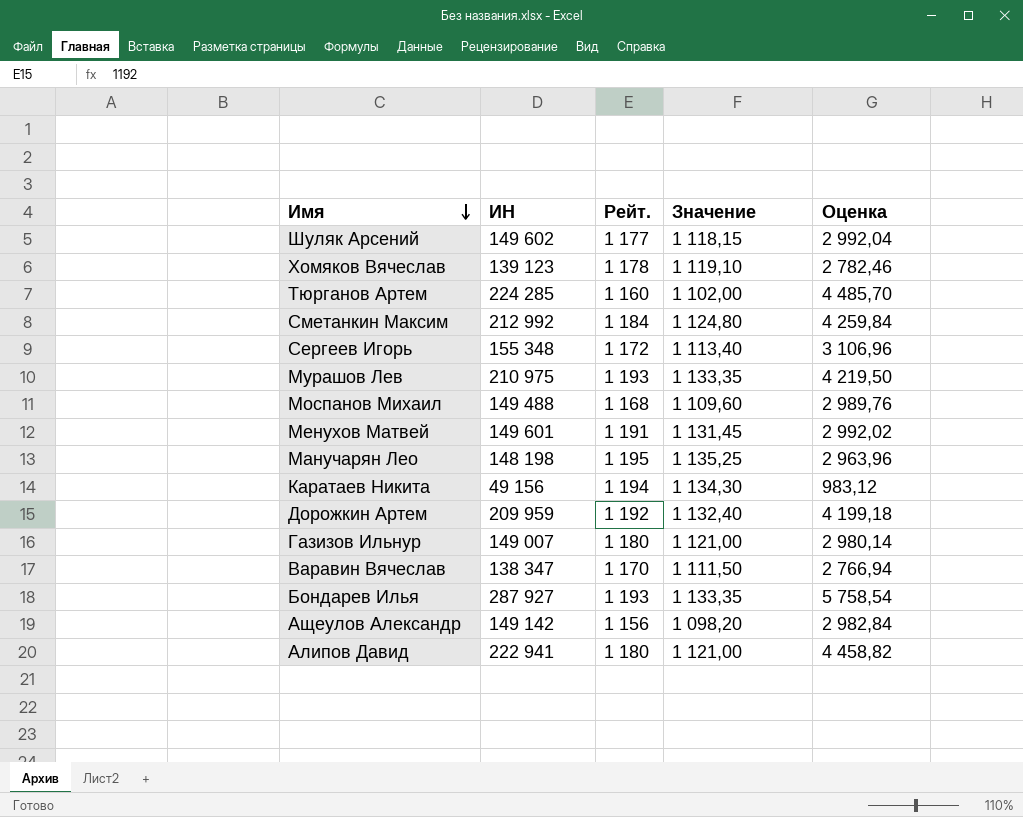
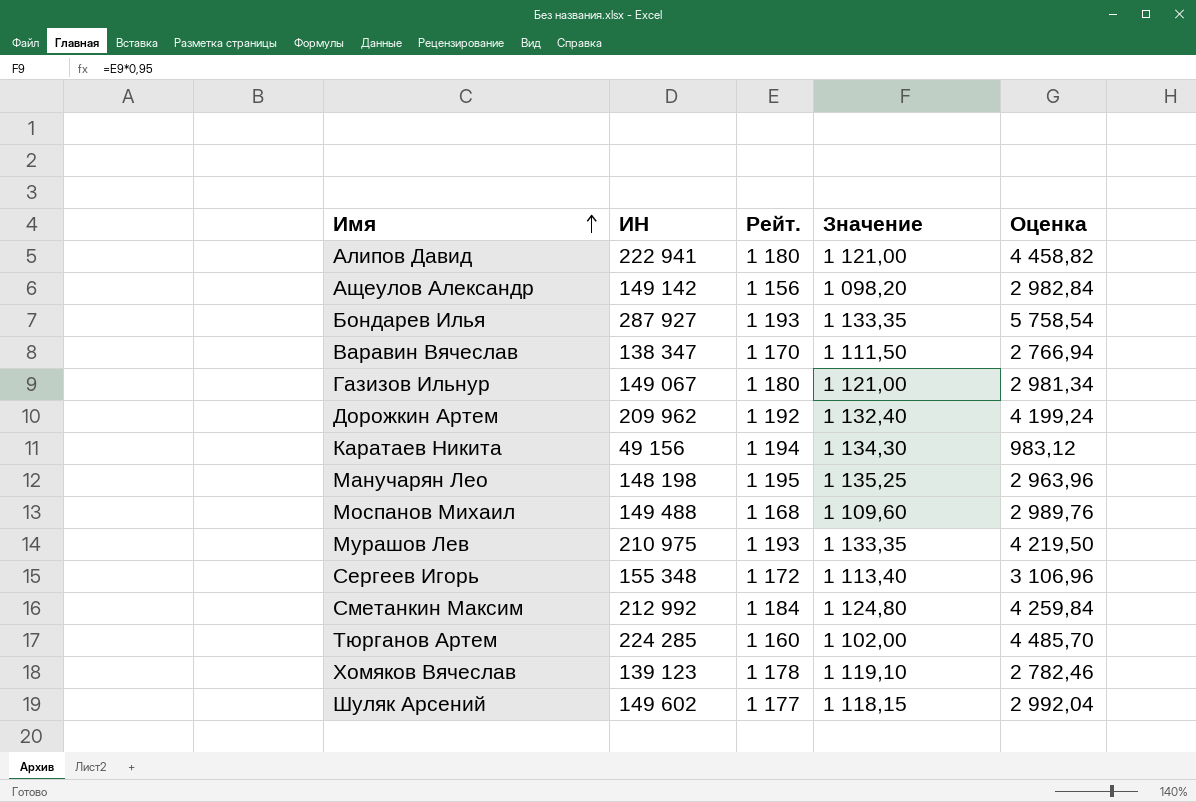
row order: Имя descending -> Имя ascending
row Менухов Матвей: 149 601 | 1 191 | 1 131,45 | 2 992,02 -> none
Газизов Ильнур | ИН: 149 007 -> 149 067
Газизов Ильнур | Оценка: 2 980,14 -> 2 981,34
Дорожкин Артем | ИН: 209 959 -> 209 962
Дорожкин Артем | Оценка: 4 199,18 -> 4 199,24

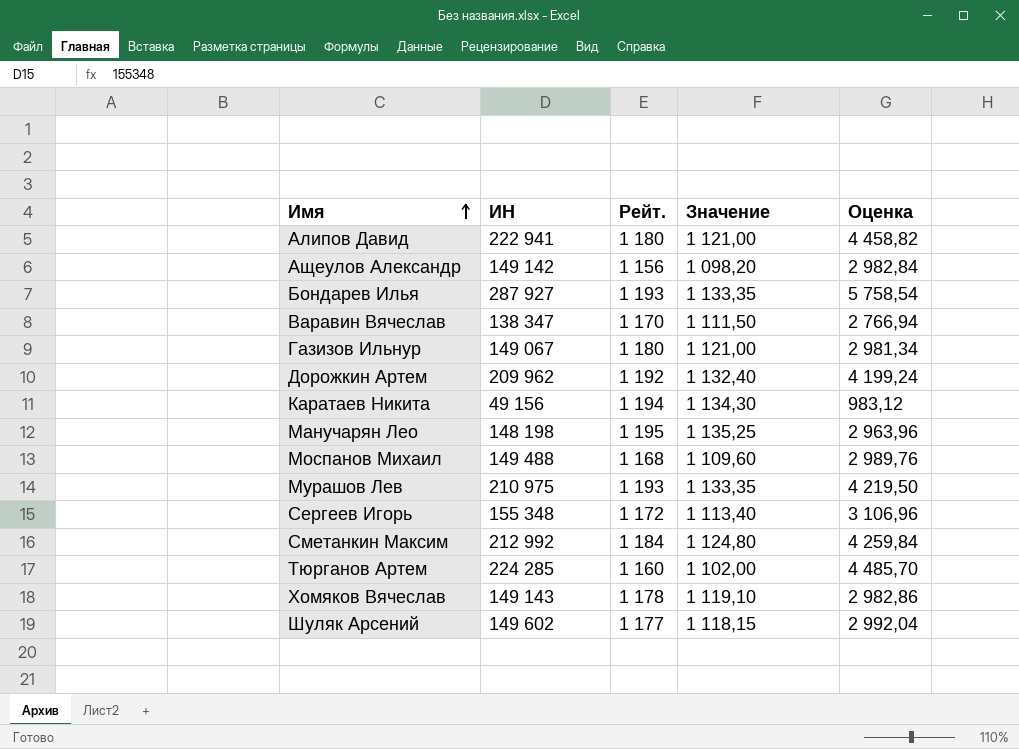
Хомяков Вячеслав | ИН: 139 123 -> 149 143
Хомяков Вячеслав | Оценка: 2 782,46 -> 2 982,86

